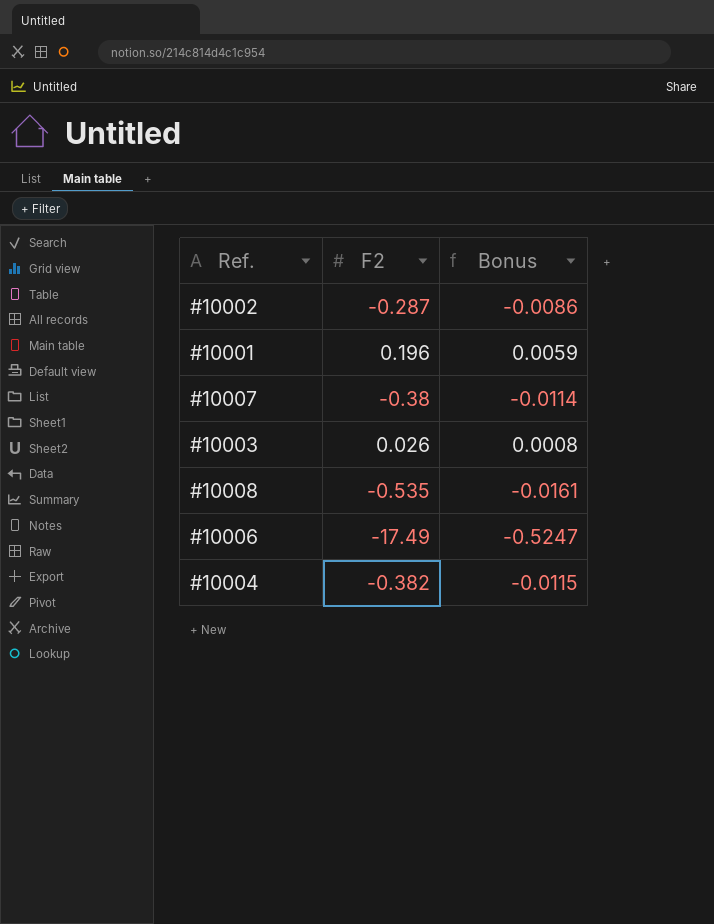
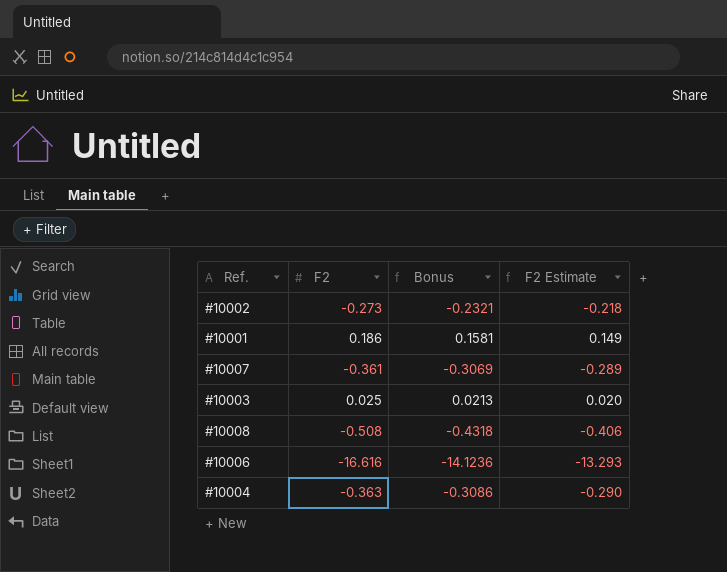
column Bonus | formula: [F2] * 0.03 -> [F2] * 0.85
column F2 Estimate | formula: none -> [F2] * 0.8
#10002 | F2: -0.287 -> -0.273
#10001 | F2: 0.196 -> 0.186
#10007 | F2: -0.38 -> -0.361
#10003 | F2: 0.026 -> 0.025
#10008 | F2: -0.535 -> -0.508
#10006 | F2: -17.49 -> -16.616
#10004 | F2: -0.382 -> -0.363

